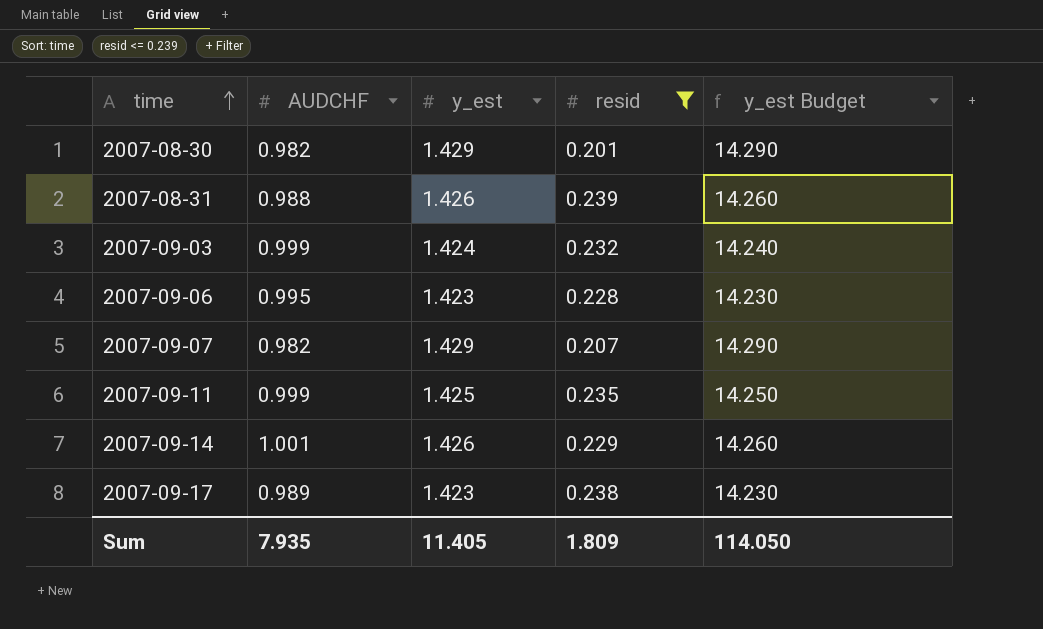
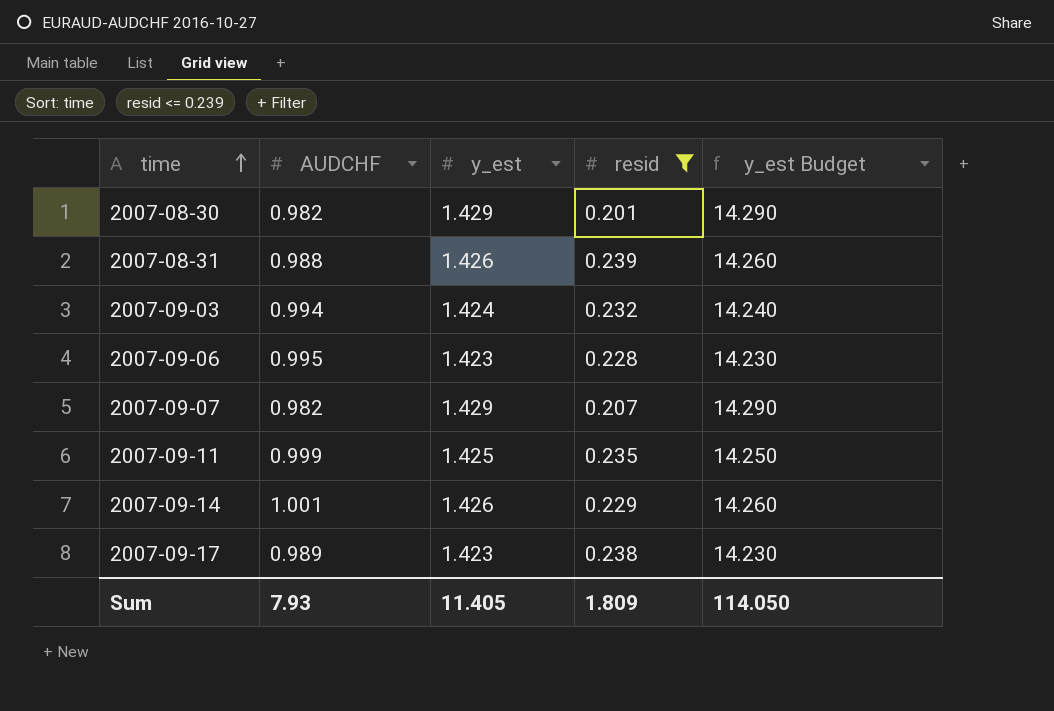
2007-09-03 | AUDCHF: 0.999 -> 0.994
Sum | AUDCHF: 7.935 -> 7.93

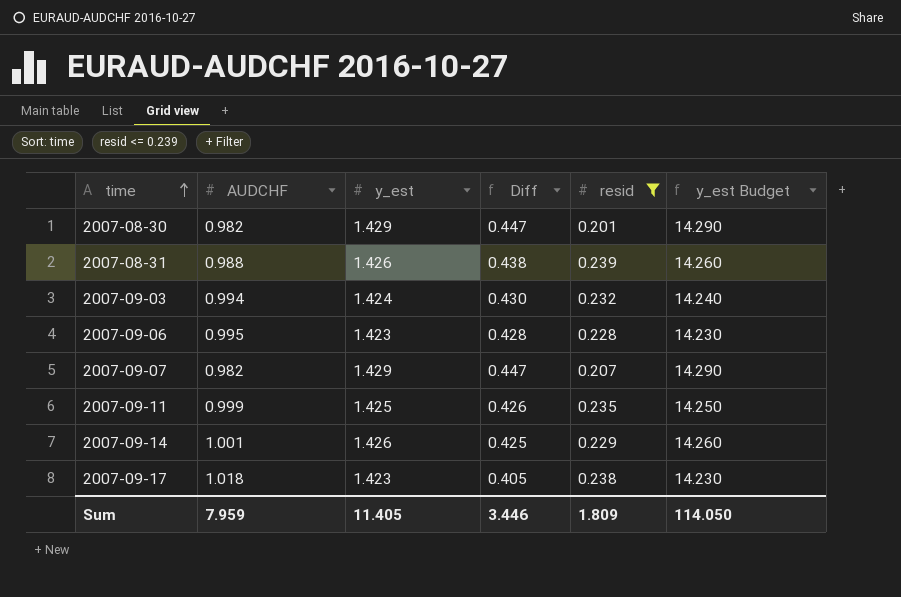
column Diff | formula: none -> [y_est] - [AUDCHF]
2007-09-17 | AUDCHF: 0.989 -> 1.018
Sum | AUDCHF: 7.93 -> 7.959

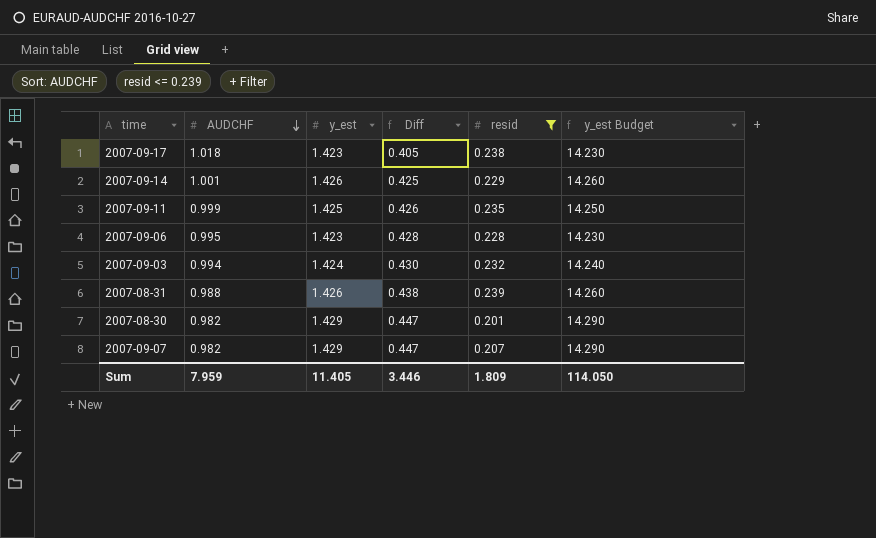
row order: time ascending -> AUDCHF descending

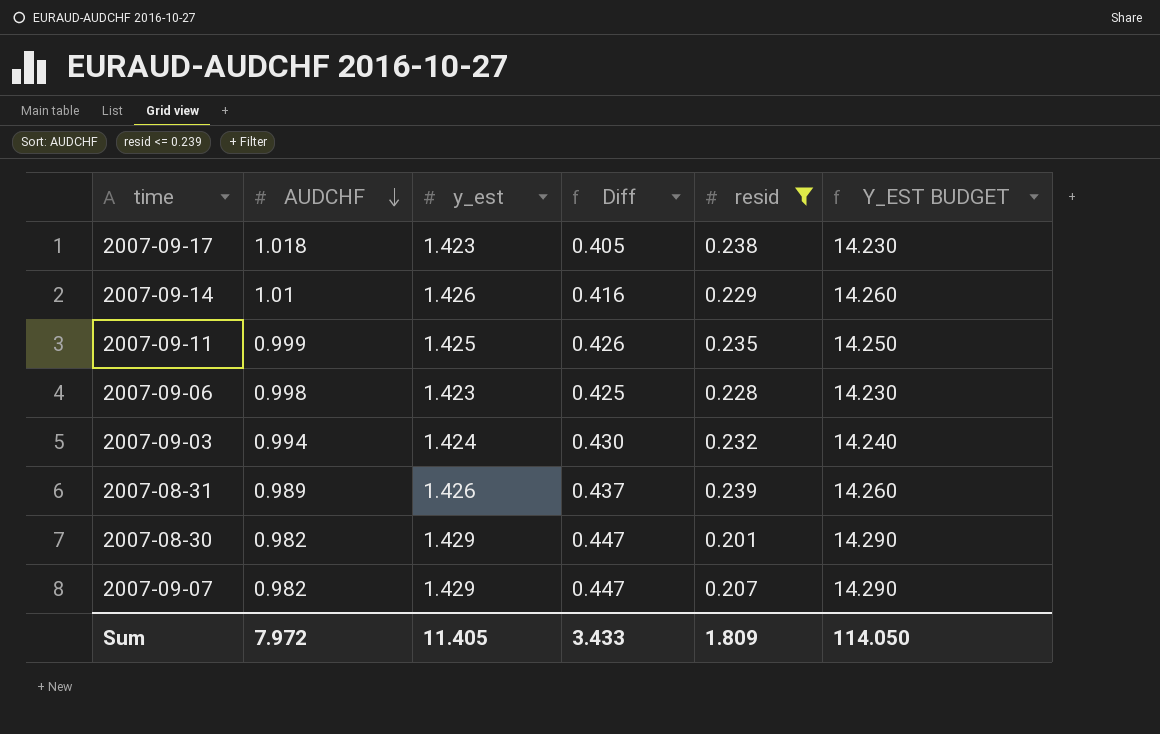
column name: y_est Budget -> Y_EST BUDGET
2007-09-14 | AUDCHF: 1.001 -> 1.01
2007-09-14 | Diff: 0.425 -> 0.416
2007-09-06 | AUDCHF: 0.995 -> 0.998
2007-09-06 | Diff: 0.428 -> 0.425
2007-08-31 | AUDCHF: 0.988 -> 0.989
2007-08-31 | Diff: 0.438 -> 0.437
Sum | AUDCHF: 7.959 -> 7.972
Sum | Diff: 3.446 -> 3.433

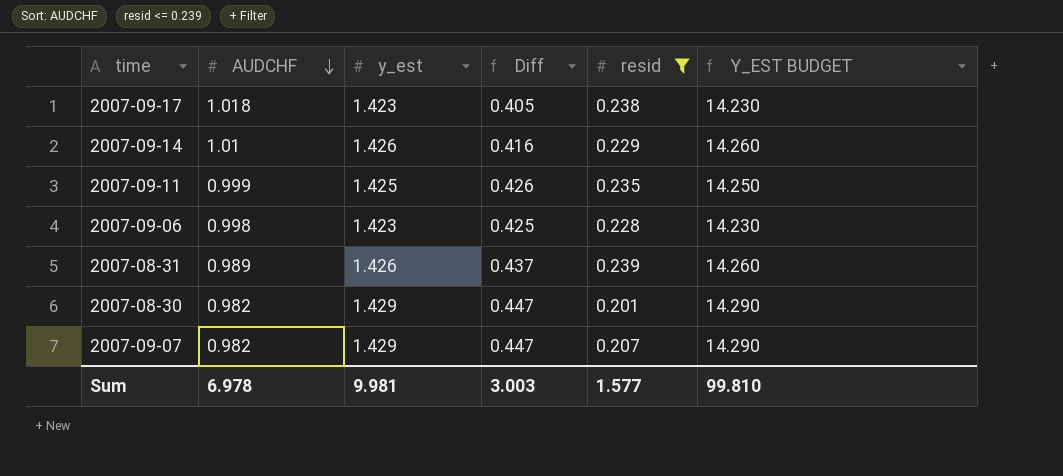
row 2007-09-03: 0.994 | 1.424 | 0.430 | 0.232 | 14.240 -> none
Sum | AUDCHF: 7.972 -> 6.978
Sum | y_est: 11.405 -> 9.981
Sum | Diff: 3.433 -> 3.003
Sum | resid: 1.809 -> 1.577
Sum | Y_EST BUDGET: 114.050 -> 99.810

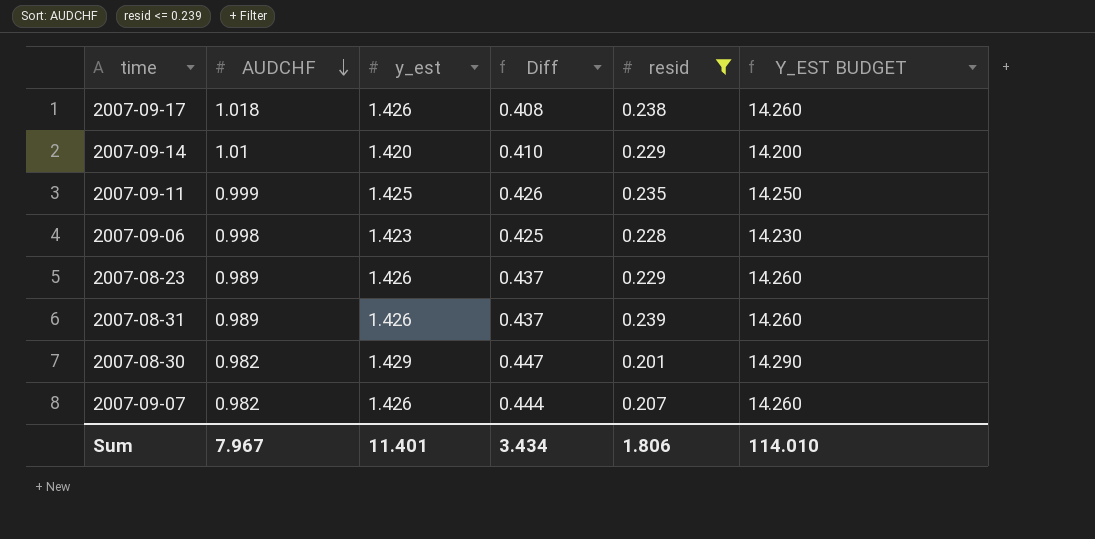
2007-09-17 | y_est: 1.423 -> 1.426
2007-09-17 | Diff: 0.405 -> 0.408
2007-09-17 | Y_EST BUDGET: 14.230 -> 14.260
2007-09-14 | y_est: 1.426 -> 1.420
2007-09-14 | Diff: 0.416 -> 0.410
2007-09-14 | Y_EST BUDGET: 14.260 -> 14.200
row 2007-08-23: none -> 0.989 | 1.426 | 0.437 | 0.229 | 14.260
2007-09-07 | y_est: 1.429 -> 1.426
2007-09-07 | Diff: 0.447 -> 0.444
2007-09-07 | Y_EST BUDGET: 14.290 -> 14.260
Sum | AUDCHF: 6.978 -> 7.967
Sum | y_est: 9.981 -> 11.401
Sum | Diff: 3.003 -> 3.434
Sum | resid: 1.577 -> 1.806
Sum | Y_EST BUDGET: 99.810 -> 114.010

